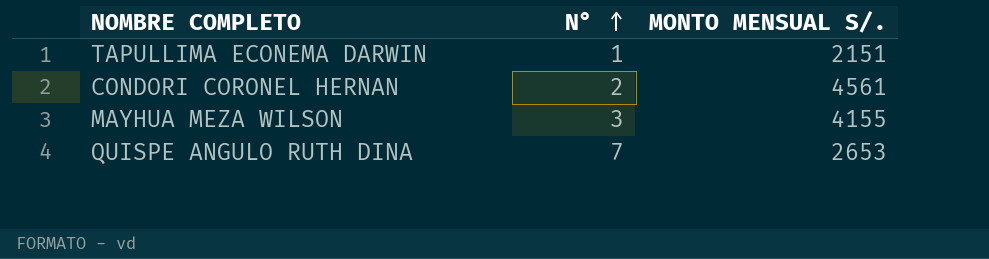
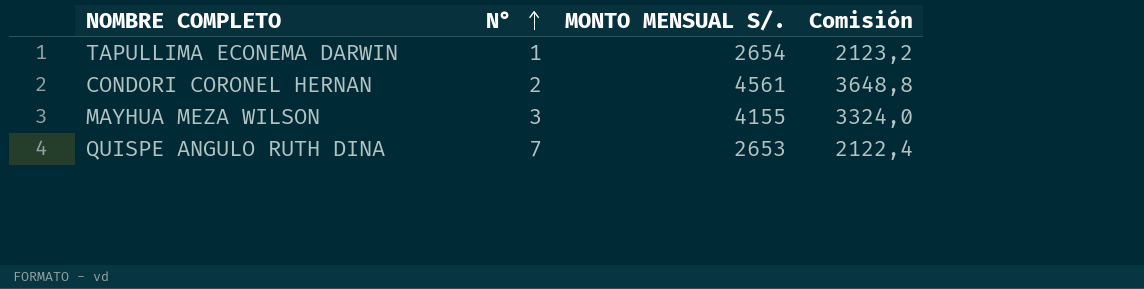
column Comisión | formula: none -> [MONTO MENSUAL S/.] * 0,8
TAPULLIMA ECONEMA DARWIN | MONTO MENSUAL S/.: 2151 -> 2654

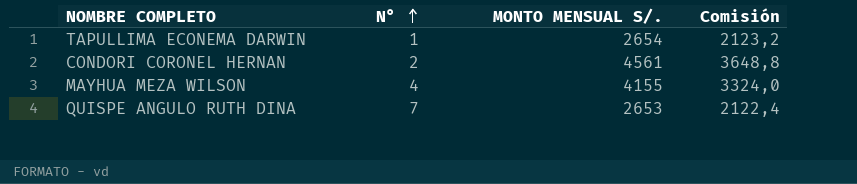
MAYHUA MEZA WILSON | N°: 3 -> 4

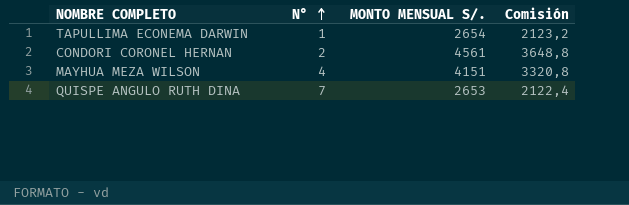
MAYHUA MEZA WILSON | MONTO MENSUAL S/.: 4155 -> 4151
MAYHUA MEZA WILSON | Comisión: 3324,0 -> 3320,8

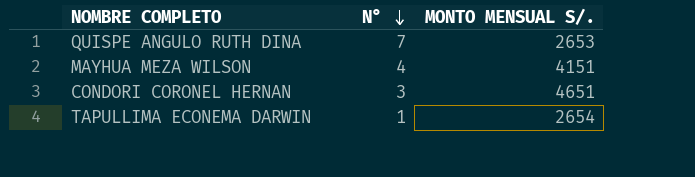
row order: N° ascending -> N° descending
column Comisión | formula: [MONTO MENSUAL S/.] * 0,8 -> none
CONDORI CORONEL HERNAN | N°: 2 -> 3
CONDORI CORONEL HERNAN | MONTO MENSUAL S/.: 4561 -> 4651

